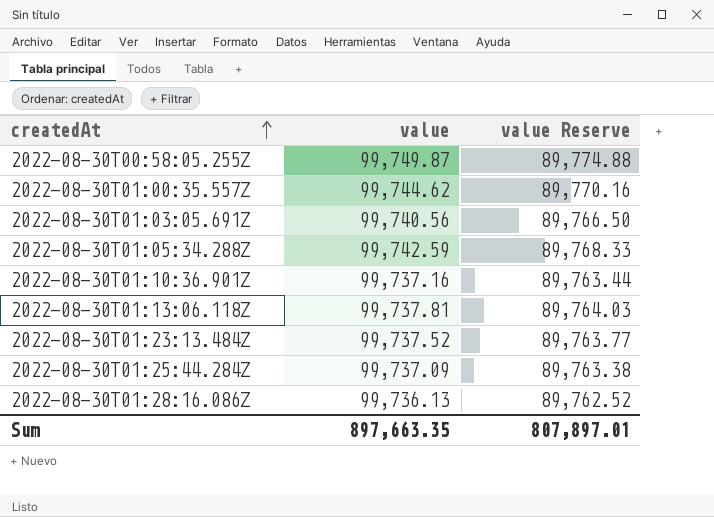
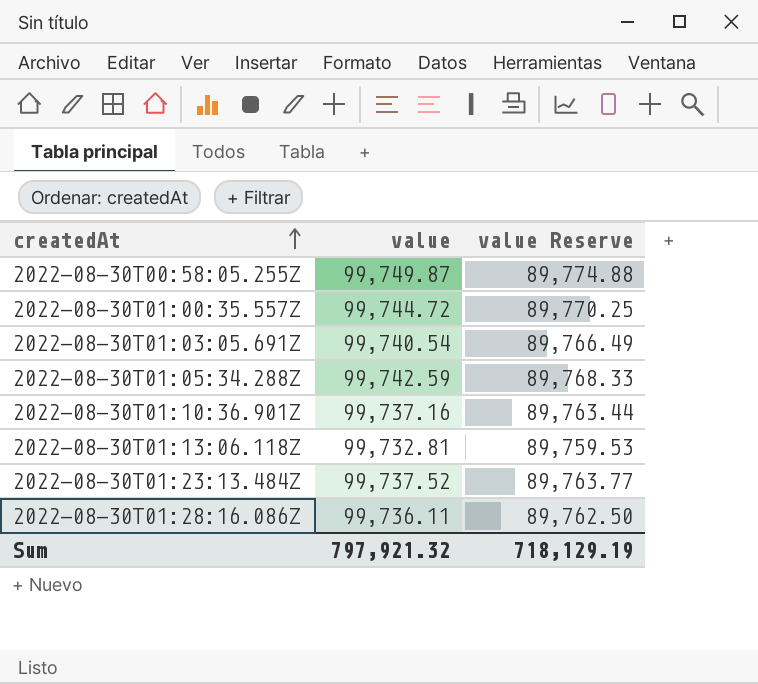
row 2022-08-30T01:25:44.284Z: 99,737.09 | 89,763.38 -> none
2022-08-30T01:00:35.557Z | value: 99,744.62 -> 99,744.72
2022-08-30T01:00:35.557Z | value Reserve: 89,770.16 -> 89,770.25
2022-08-30T01:03:05.691Z | value: 99,740.56 -> 99,740.54
2022-08-30T01:03:05.691Z | value Reserve: 89,766.50 -> 89,766.49
2022-08-30T01:13:06.118Z | value: 99,737.81 -> 99,732.81
2022-08-30T01:13:06.118Z | value Reserve: 89,764.03 -> 89,759.53
2022-08-30T01:28:16.086Z | value: 99,736.13 -> 99,736.11
2022-08-30T01:28:16.086Z | value Reserve: 89,762.52 -> 89,762.50
Sum | value: 897,663.35 -> 797,921.32
Sum | value Reserve: 807,897.01 -> 718,129.19

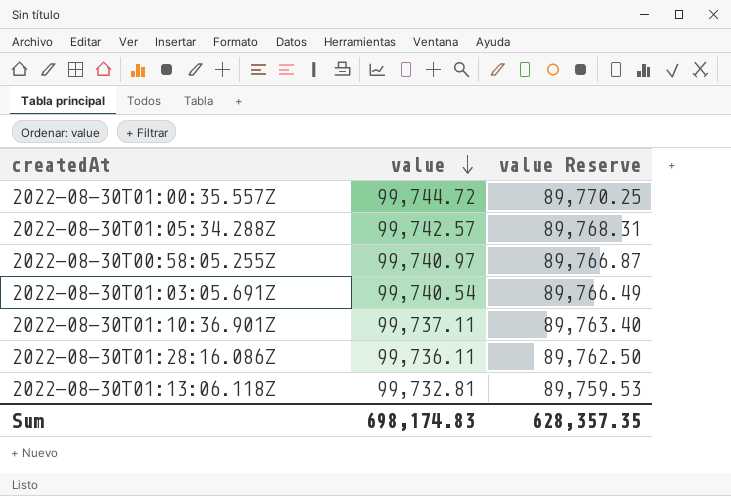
row order: createdAt ascending -> value descending
row 2022-08-30T01:23:13.484Z: 99,737.52 | 89,763.77 -> none
2022-08-30T01:05:34.288Z | value: 99,742.59 -> 99,742.57
2022-08-30T01:05:34.288Z | value Reserve: 89,768.33 -> 89,768.31
2022-08-30T00:58:05.255Z | value: 99,749.87 -> 99,740.97
2022-08-30T00:58:05.255Z | value Reserve: 89,774.88 -> 89,766.87
2022-08-30T01:10:36.901Z | value: 99,737.16 -> 99,737.11
2022-08-30T01:10:36.901Z | value Reserve: 89,763.44 -> 89,763.40
Sum | value: 797,921.32 -> 698,174.83
Sum | value Reserve: 718,129.19 -> 628,357.35

